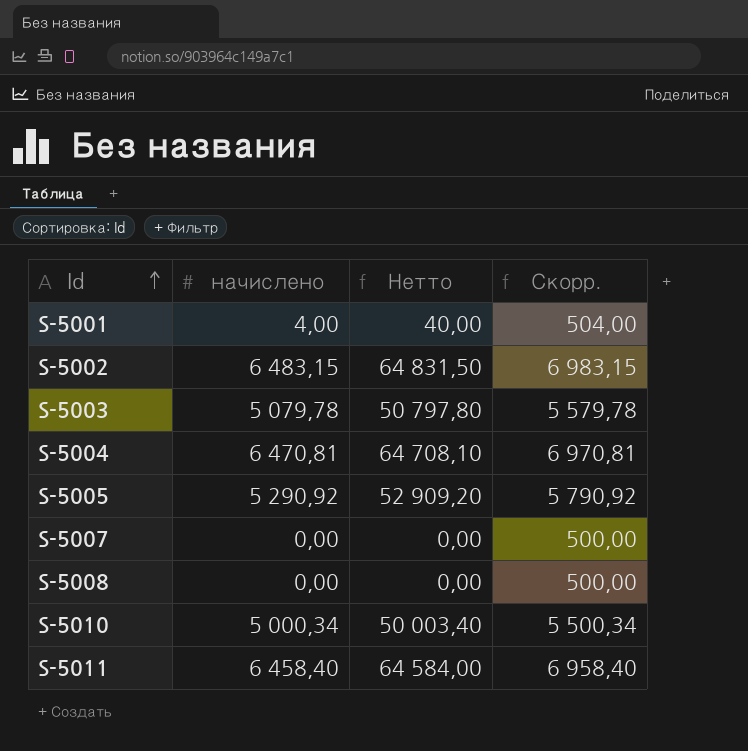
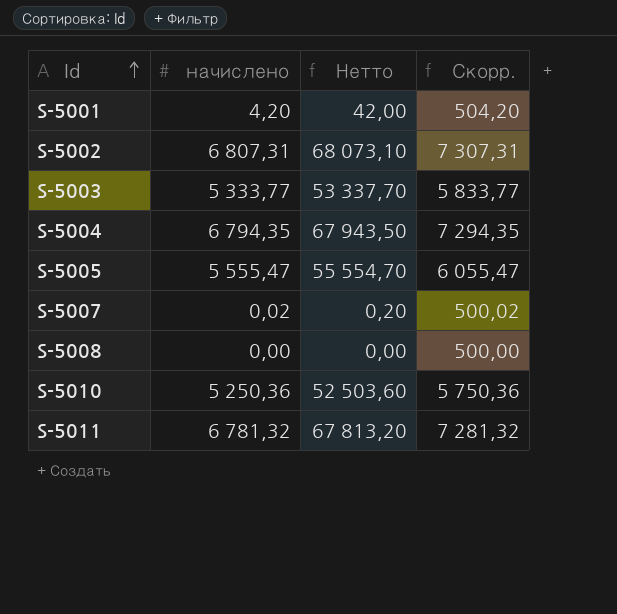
S-5001 | начислено: 4,00 -> 4,20
S-5001 | Нетто: 40,00 -> 42,00
S-5001 | Скорр.: 504,00 -> 504,20
S-5002 | начислено: 6 483,15 -> 6 807,31
S-5002 | Нетто: 64 831,50 -> 68 073,10
S-5002 | Скорр.: 6 983,15 -> 7 307,31
S-5003 | начислено: 5 079,78 -> 5 333,77
S-5003 | Нетто: 50 797,80 -> 53 337,70
S-5003 | Скорр.: 5 579,78 -> 5 833,77
S-5004 | начислено: 6 470,81 -> 6 794,35
S-5004 | Нетто: 64 708,10 -> 67 943,50
S-5004 | Скорр.: 6 970,81 -> 7 294,35
S-5005 | начислено: 5 290,92 -> 5 555,47
S-5005 | Нетто: 52 909,20 -> 55 554,70
S-5005 | Скорр.: 5 790,92 -> 6 055,47
S-5007 | начислено: 0,00 -> 0,02
S-5007 | Нетто: 0,00 -> 0,20
S-5007 | Скорр.: 500,00 -> 500,02
S-5010 | начислено: 5 000,34 -> 5 250,36
S-5010 | Нетто: 50 003,40 -> 52 503,60
S-5010 | Скорр.: 5 500,34 -> 5 750,36
S-5011 | начислено: 6 458,40 -> 6 781,32
S-5011 | Нетто: 64 584,00 -> 67 813,20
S-5011 | Скорр.: 6 958,40 -> 7 281,32

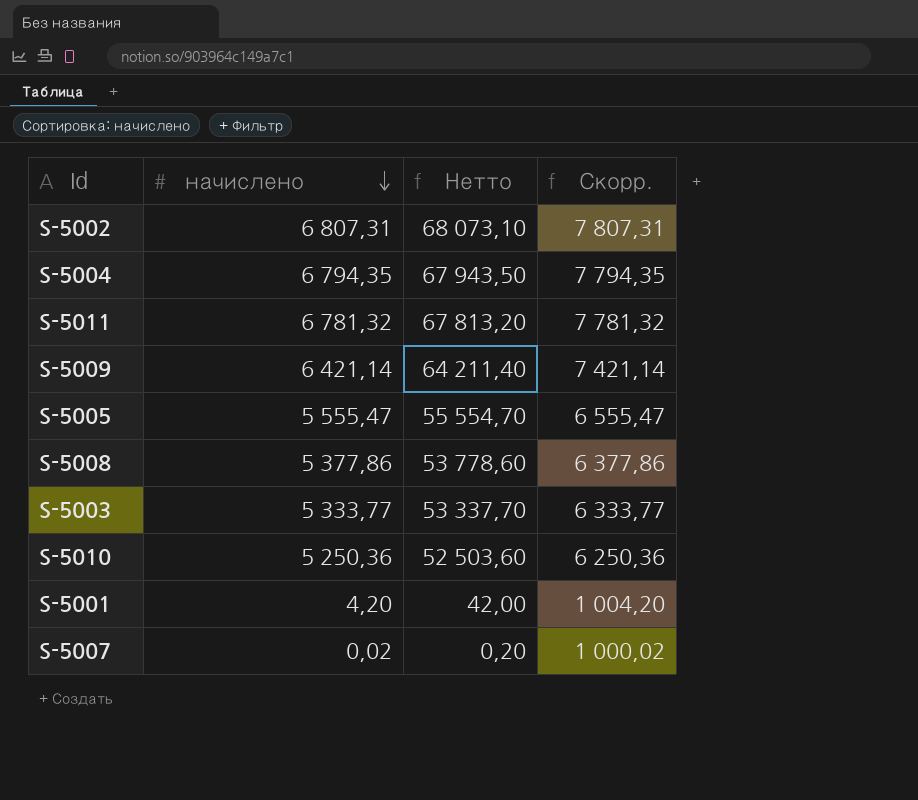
row order: Id ascending -> начислено descending
column Скорр. | formula: [начислено] + 500 -> [начислено] + 1000
row S-5009: none -> 6 421,14 | 64 211,40 | 7 421,14
S-5008 | начислено: 0,00 -> 5 377,86
S-5008 | Нетто: 0,00 -> 53 778,60

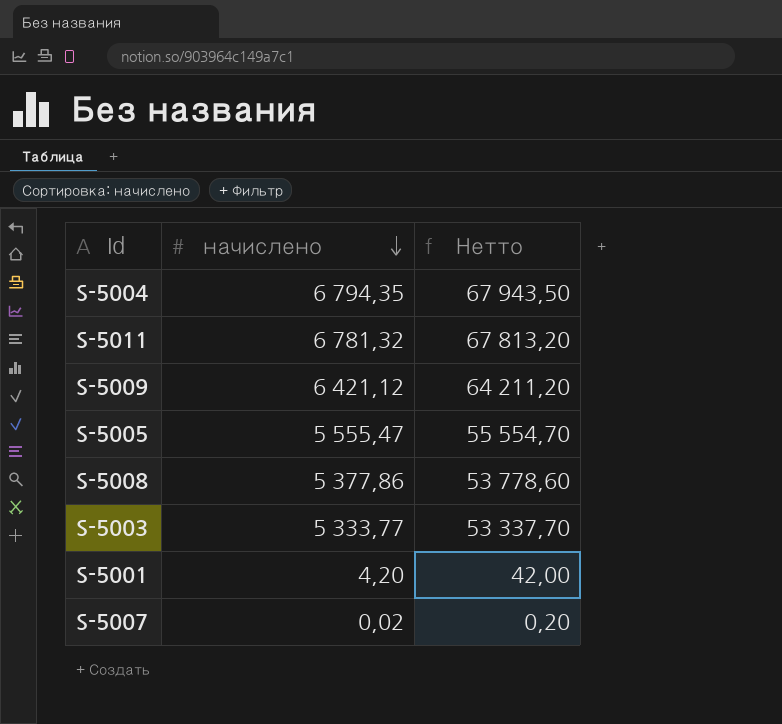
column Скорр. | formula: [начислено] + 1000 -> none
row S-5002: 6 807,31 | 68 073,10 | 7 807,31 -> none
row S-5010: 5 250,36 | 52 503,60 | 6 250,36 -> none
S-5009 | начислено: 6 421,14 -> 6 421,12
S-5009 | Нетто: 64 211,40 -> 64 211,20

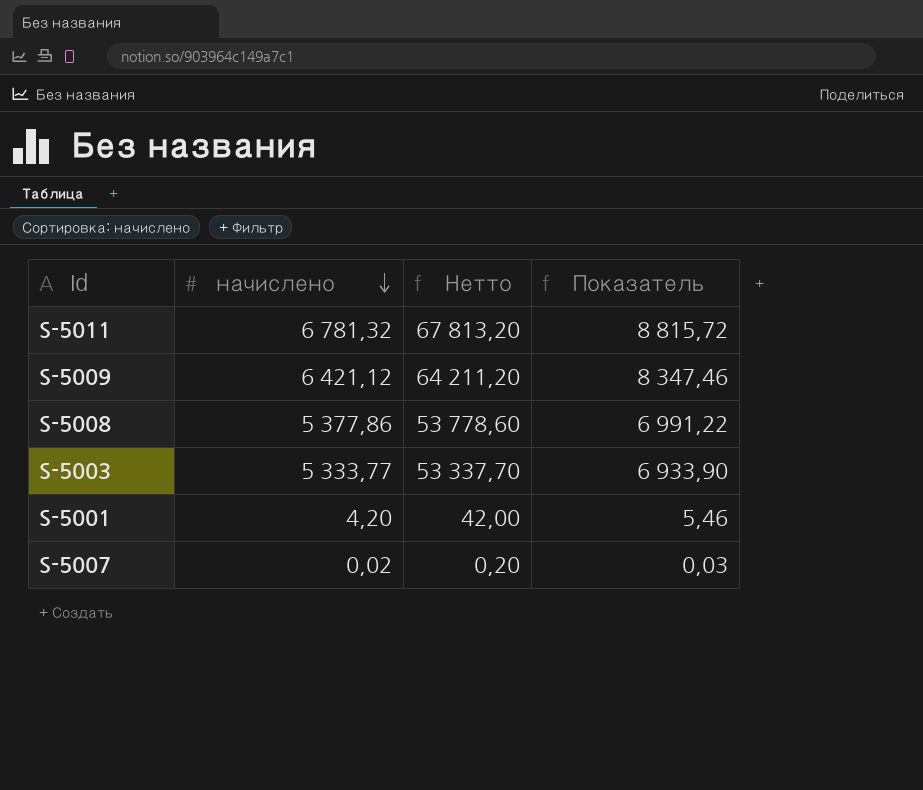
column Показатель | formula: none -> [начислено] * 1,3
row S-5004: 6 794,35 | 67 943,50 -> none
row S-5005: 5 555,47 | 55 554,70 -> none

